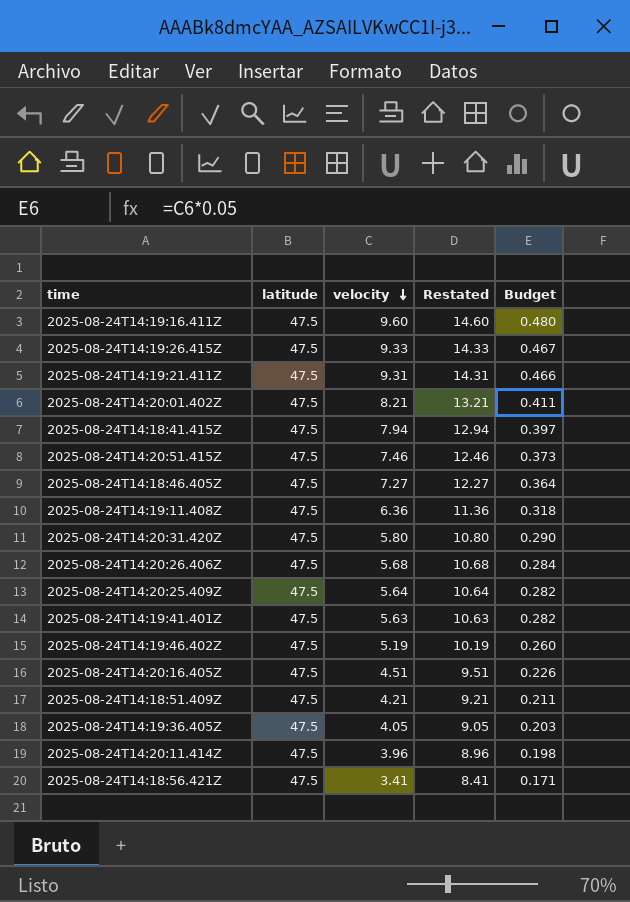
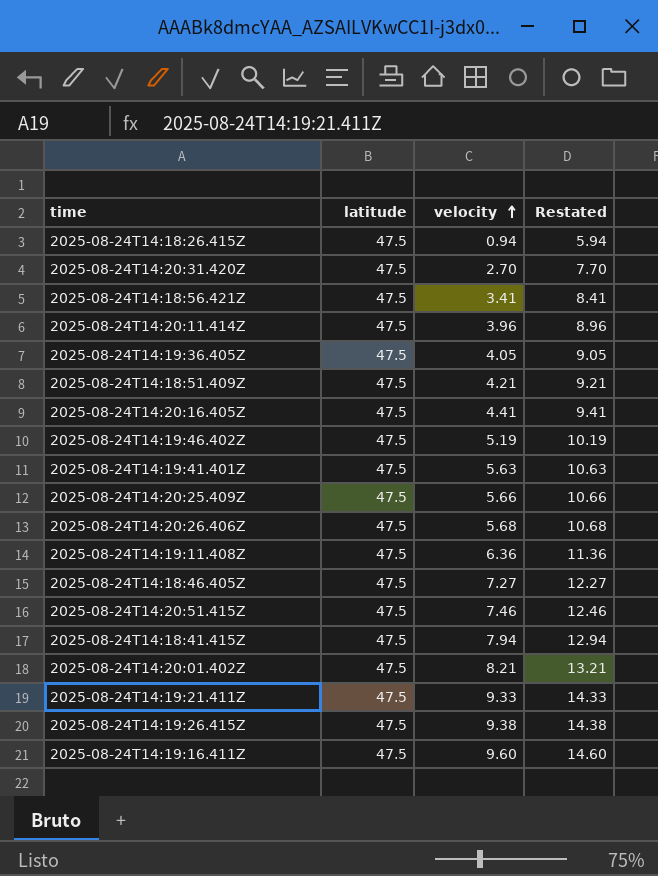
row order: velocity descending -> velocity ascending
column Budget | formula: [velocity] * 0.05 -> none
row 2025-08-24T14:18:26.415Z: none -> 47.5 | 0.94 | 5.94
2025-08-24T14:20:31.420Z | velocity: 5.80 -> 2.70
2025-08-24T14:20:31.420Z | Restated: 10.80 -> 7.70
2025-08-24T14:20:16.405Z | velocity: 4.51 -> 4.41
2025-08-24T14:20:16.405Z | Restated: 9.51 -> 9.41
2025-08-24T14:20:25.409Z | velocity: 5.64 -> 5.66
2025-08-24T14:20:25.409Z | Restated: 10.64 -> 10.66
2025-08-24T14:19:21.411Z | velocity: 9.31 -> 9.33
2025-08-24T14:19:21.411Z | Restated: 14.31 -> 14.33
2025-08-24T14:19:26.415Z | velocity: 9.33 -> 9.38
2025-08-24T14:19:26.415Z | Restated: 14.33 -> 14.38

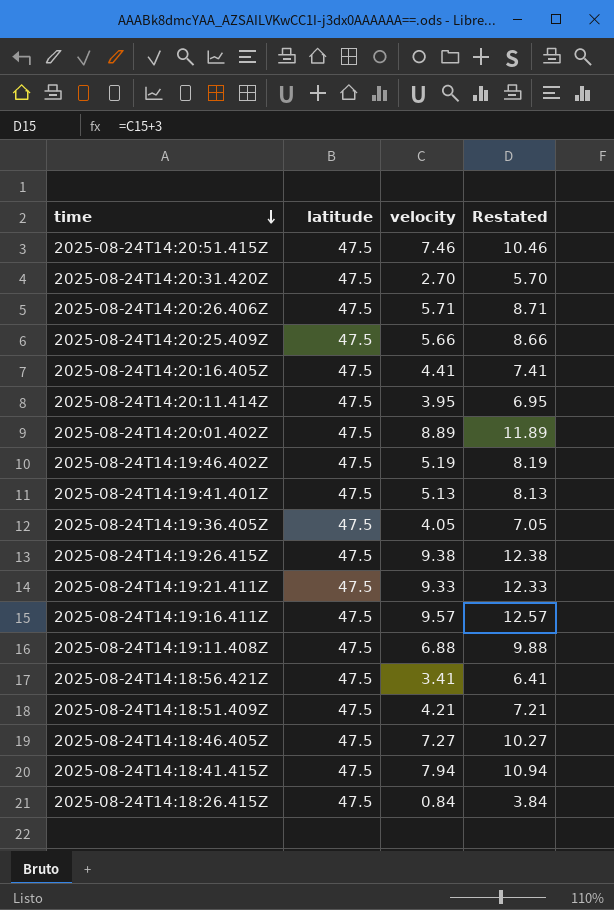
row order: velocity ascending -> time descending
column Restated | formula: [velocity] + 5 -> [velocity] + 3
2025-08-24T14:20:26.406Z | velocity: 5.68 -> 5.71
2025-08-24T14:20:11.414Z | velocity: 3.96 -> 3.95
2025-08-24T14:20:01.402Z | velocity: 8.21 -> 8.89
2025-08-24T14:19:41.401Z | velocity: 5.63 -> 5.13
2025-08-24T14:19:16.411Z | velocity: 9.60 -> 9.57
2025-08-24T14:19:11.408Z | velocity: 6.36 -> 6.88
2025-08-24T14:18:26.415Z | velocity: 0.94 -> 0.84

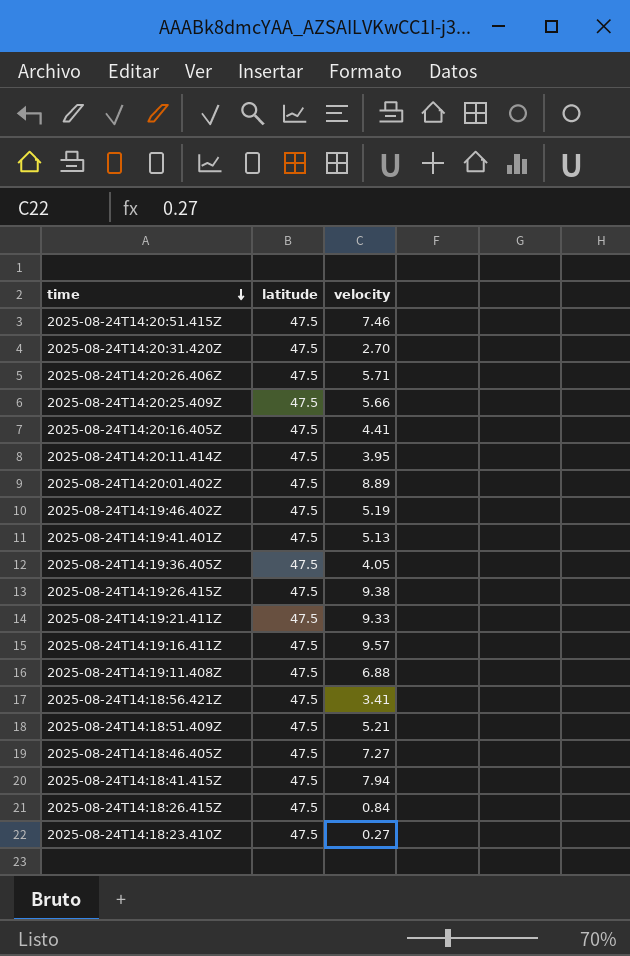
column Restated | formula: [velocity] + 3 -> none
2025-08-24T14:18:51.409Z | velocity: 4.21 -> 5.21
row 2025-08-24T14:18:23.410Z: none -> 47.5 | 0.27

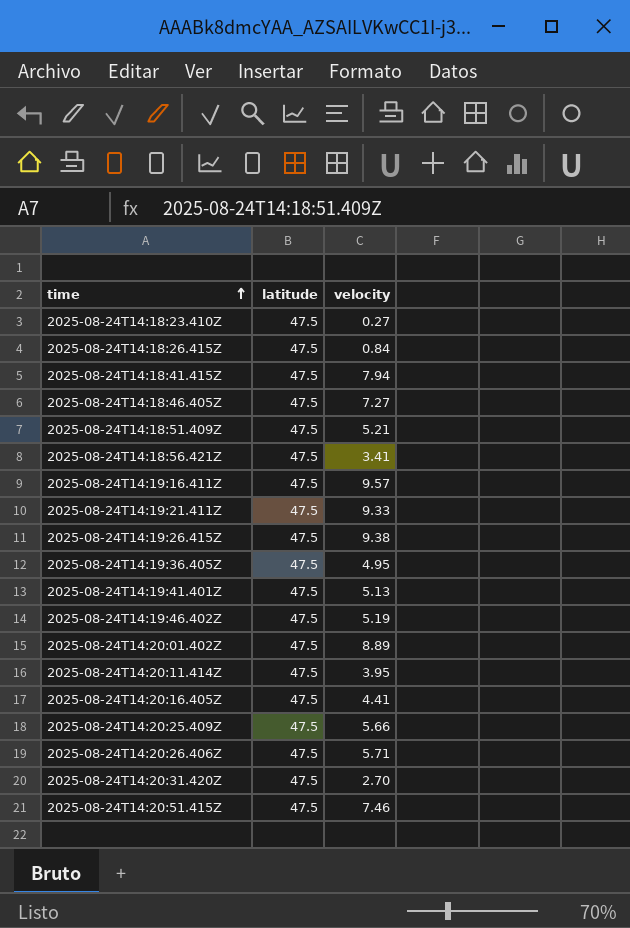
row order: time descending -> time ascending
row 2025-08-24T14:19:11.408Z: 47.5 | 6.88 -> none
2025-08-24T14:19:36.405Z | velocity: 4.05 -> 4.95

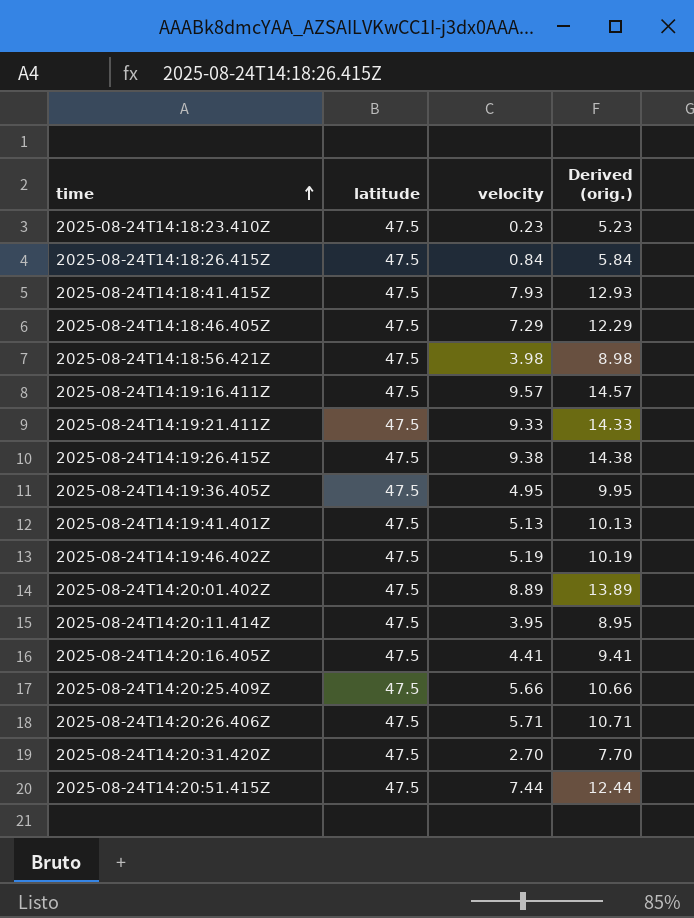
column Derived (orig.) | formula: none -> [velocity] + 5
row 2025-08-24T14:18:51.409Z: 47.5 | 5.21 -> none
2025-08-24T14:18:23.410Z | velocity: 0.27 -> 0.23
2025-08-24T14:18:41.415Z | velocity: 7.94 -> 7.93
2025-08-24T14:18:46.405Z | velocity: 7.27 -> 7.29
2025-08-24T14:18:56.421Z | velocity: 3.41 -> 3.98
2025-08-24T14:20:51.415Z | velocity: 7.46 -> 7.44

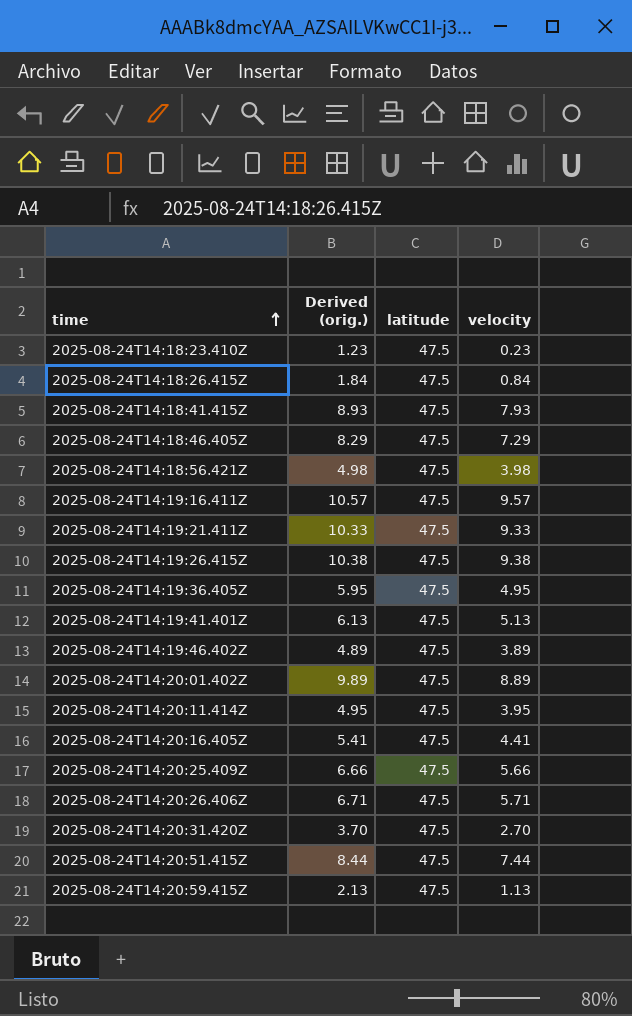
column Derived (orig.) | formula: [velocity] + 5 -> [velocity] + 1
column Derived (orig.) | position: 4 -> 2
2025-08-24T14:19:46.402Z | velocity: 5.19 -> 3.89
row 2025-08-24T14:20:59.415Z: none -> 2.13 | 47.5 | 1.13

